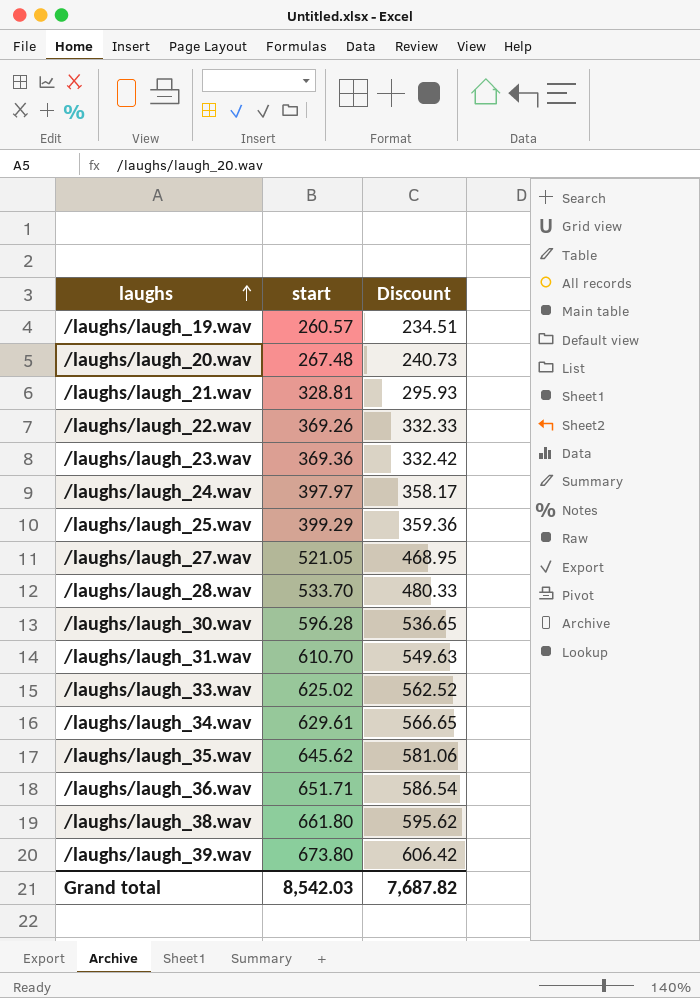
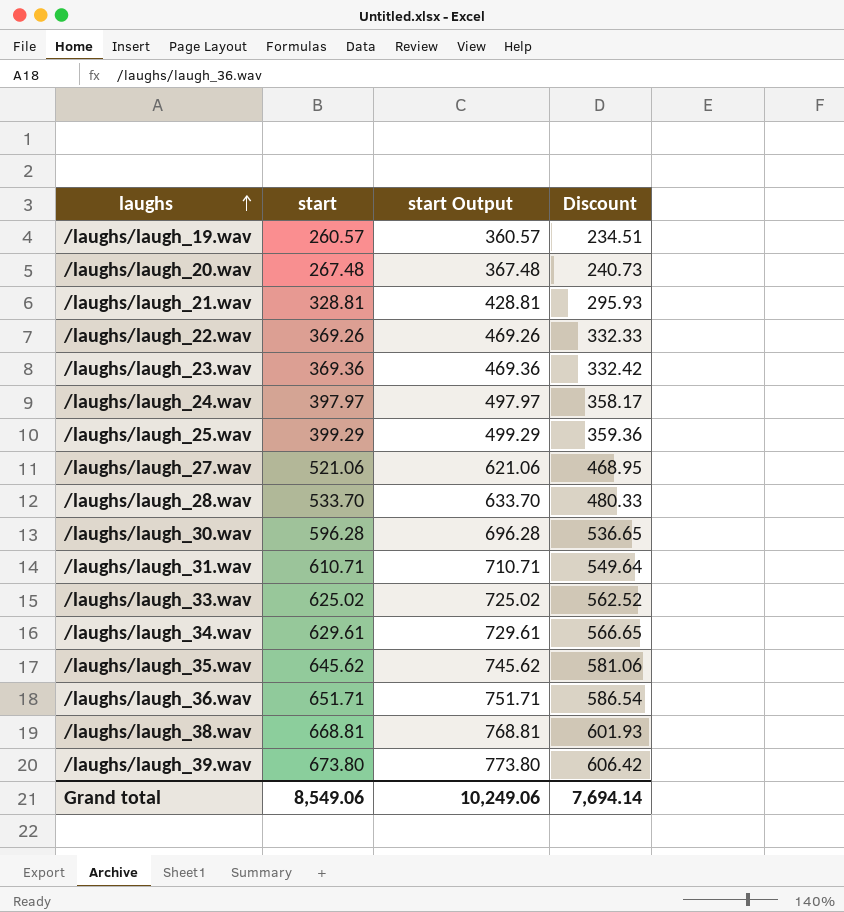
column start Output | formula: none -> [start] + 100
/laughs/laugh_27.wav | start: 521.05 -> 521.06
/laughs/laugh_31.wav | start: 610.70 -> 610.71
/laughs/laugh_31.wav | Discount: 549.63 -> 549.64
/laughs/laugh_38.wav | start: 661.80 -> 668.81
/laughs/laugh_38.wav | Discount: 595.62 -> 601.93
Grand total | start: 8,542.03 -> 8,549.06
Grand total | Discount: 7,687.82 -> 7,694.14

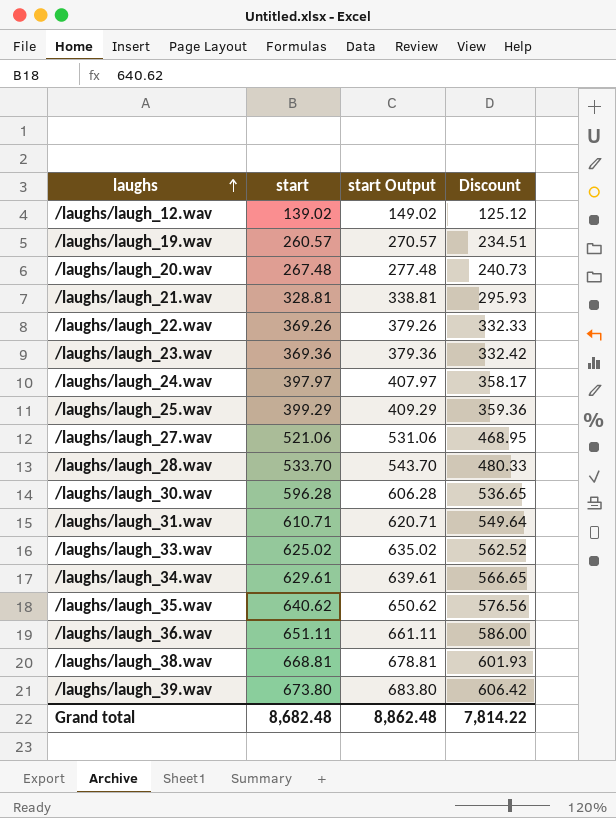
column start Output | formula: [start] + 100 -> [start] + 10
row /laughs/laugh_12.wav: none -> 139.02 | 149.02 | 125.12
/laughs/laugh_35.wav | start: 645.62 -> 640.62
/laughs/laugh_35.wav | Discount: 581.06 -> 576.56
/laughs/laugh_36.wav | start: 651.71 -> 651.11
/laughs/laugh_36.wav | Discount: 586.54 -> 586.00
Grand total | start: 8,549.06 -> 8,682.48
Grand total | start Output: 10,249.06 -> 8,862.48
Grand total | Discount: 7,694.14 -> 7,814.22

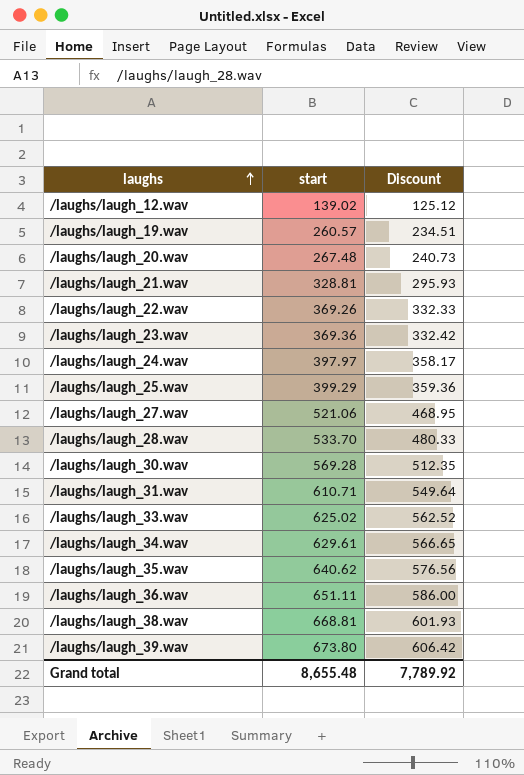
column start Output | formula: [start] + 10 -> none
/laughs/laugh_30.wav | start: 596.28 -> 569.28
/laughs/laugh_30.wav | Discount: 536.65 -> 512.35
Grand total | start: 8,682.48 -> 8,655.48
Grand total | Discount: 7,814.22 -> 7,789.92

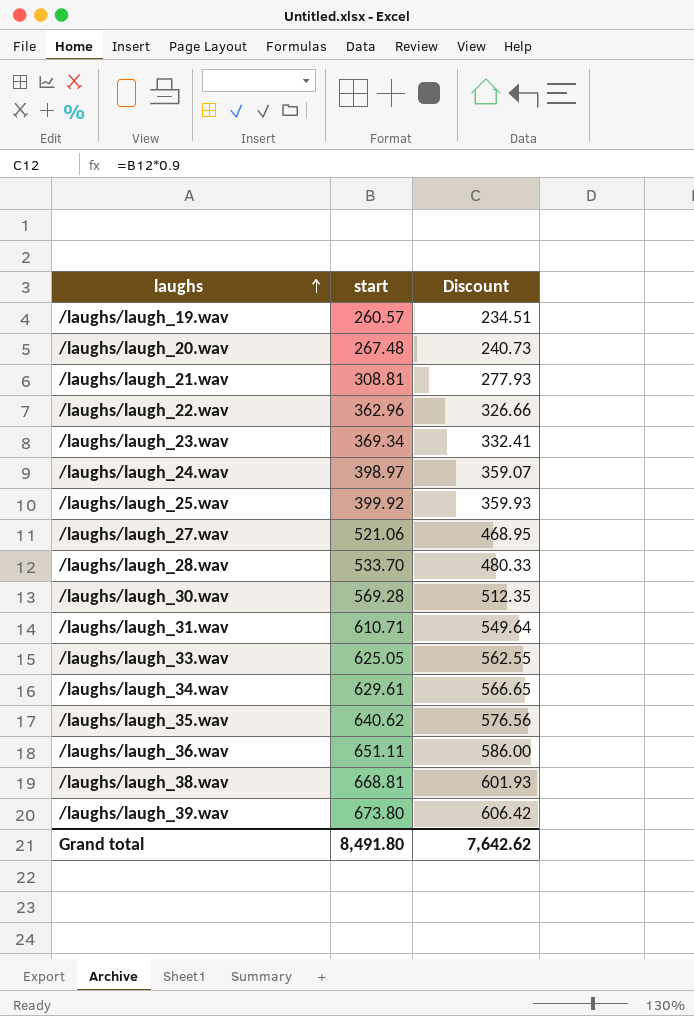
row /laughs/laugh_12.wav: 139.02 | 125.12 -> none
/laughs/laugh_21.wav | start: 328.81 -> 308.81
/laughs/laugh_21.wav | Discount: 295.93 -> 277.93
/laughs/laugh_22.wav | start: 369.26 -> 362.96
/laughs/laugh_22.wav | Discount: 332.33 -> 326.66
/laughs/laugh_23.wav | start: 369.36 -> 369.34
/laughs/laugh_23.wav | Discount: 332.42 -> 332.41
/laughs/laugh_24.wav | start: 397.97 -> 398.97
/laughs/laugh_24.wav | Discount: 358.17 -> 359.07
/laughs/laugh_25.wav | start: 399.29 -> 399.92
/laughs/laugh_25.wav | Discount: 359.36 -> 359.93
/laughs/laugh_33.wav | start: 625.02 -> 625.05
/laughs/laugh_33.wav | Discount: 562.52 -> 562.55
Grand total | start: 8,655.48 -> 8,491.80
Grand total | Discount: 7,789.92 -> 7,642.62

